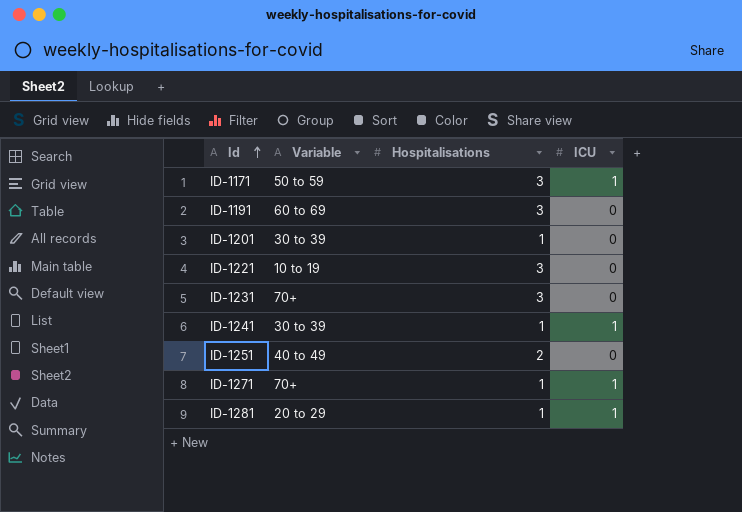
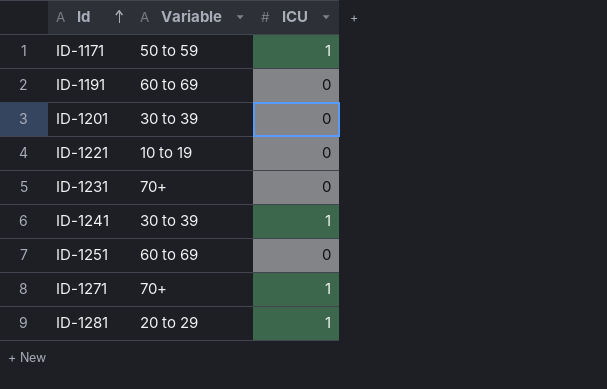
column Hospitalisations | position: 3 -> none
ID-1251 | Variable: 40 to 49 -> 60 to 69

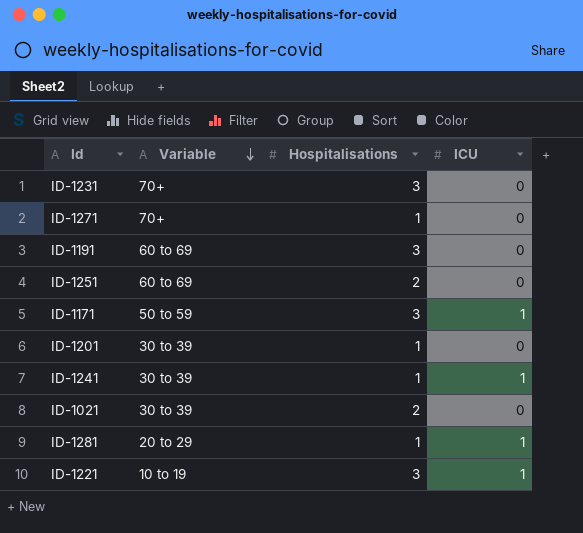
row order: Id ascending -> Variable descending
column Hospitalisations | position: none -> 3
ID-1271 | ICU: 1 -> 0
row ID-1021: none -> 30 to 39 | 2 | 0
ID-1221 | ICU: 0 -> 1

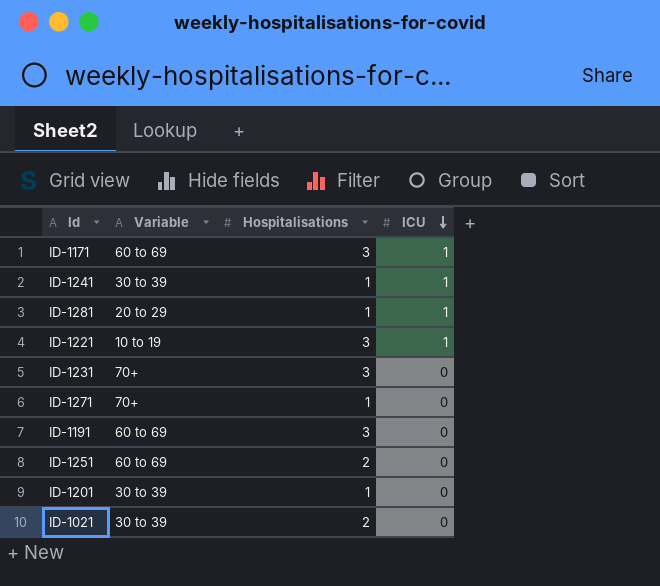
row order: Variable descending -> ICU descending
ID-1171 | Variable: 50 to 59 -> 60 to 69

